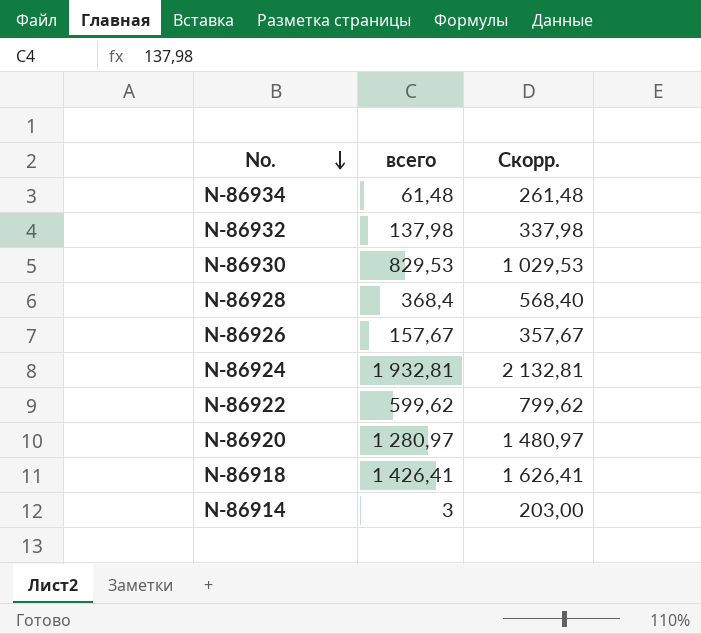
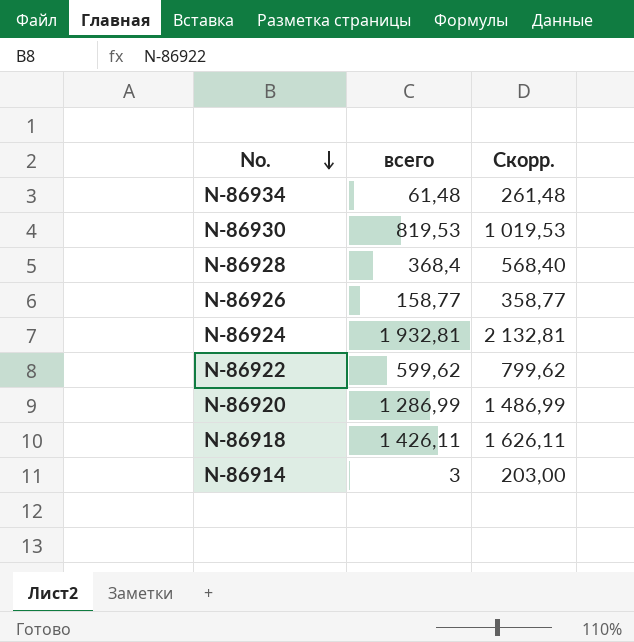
row N-86932: 137,98 | 337,98 -> none
N-86930 | всего: 829,53 -> 819,53
N-86930 | Скорр.: 1 029,53 -> 1 019,53
N-86926 | всего: 157,67 -> 158,77
N-86926 | Скорр.: 357,67 -> 358,77
N-86920 | всего: 1 280,97 -> 1 286,99
N-86920 | Скорр.: 1 480,97 -> 1 486,99
N-86918 | всего: 1 426,41 -> 1 426,11
N-86918 | Скорр.: 1 626,41 -> 1 626,11

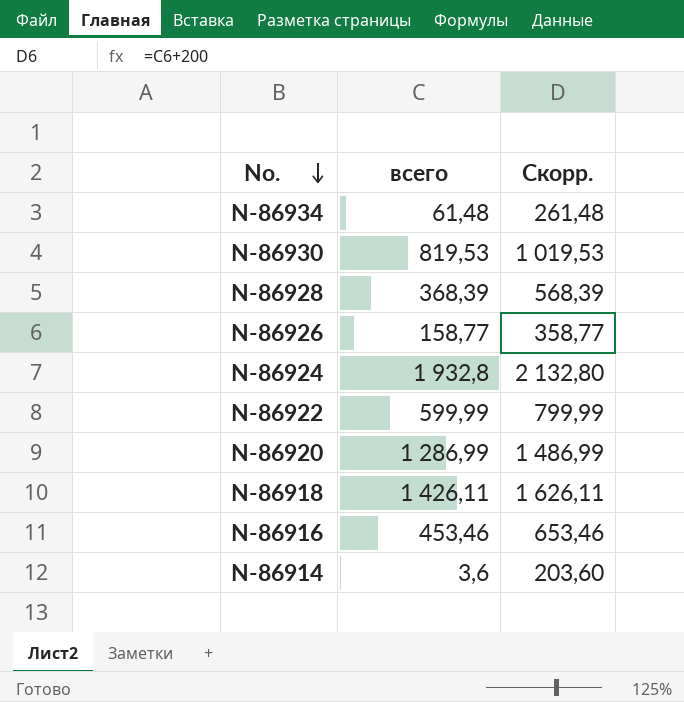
N-86928 | всего: 368,4 -> 368,39
N-86928 | Скорр.: 568,40 -> 568,39
N-86924 | всего: 1 932,81 -> 1 932,8
N-86924 | Скорр.: 2 132,81 -> 2 132,80
N-86922 | всего: 599,62 -> 599,99
N-86922 | Скорр.: 799,62 -> 799,99
row N-86916: none -> 453,46 | 653,46
N-86914 | всего: 3 -> 3,6
N-86914 | Скорр.: 203,00 -> 203,60

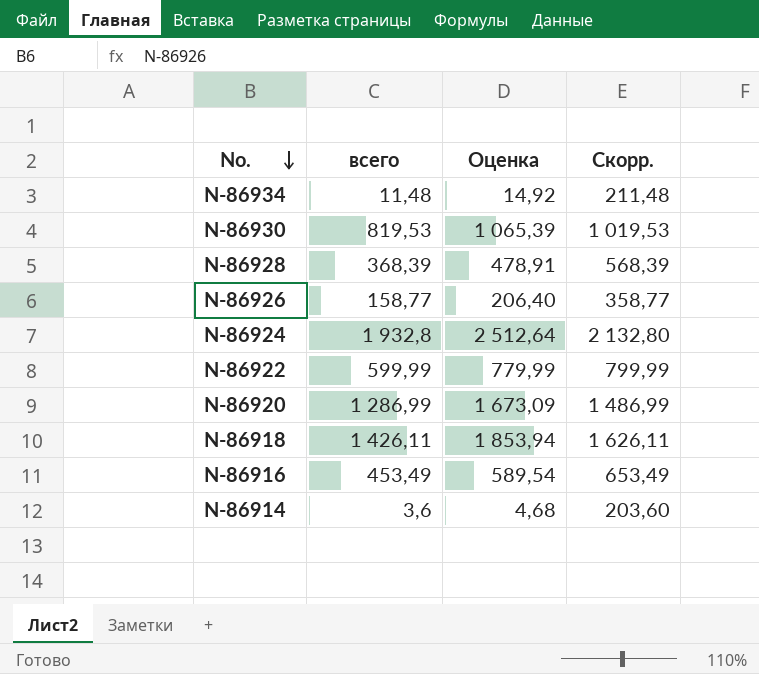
column Оценка | formula: none -> [всего] * 1,3
N-86934 | всего: 61,48 -> 11,48
N-86934 | Скорр.: 261,48 -> 211,48
N-86916 | всего: 453,46 -> 453,49
N-86916 | Скорр.: 653,46 -> 653,49

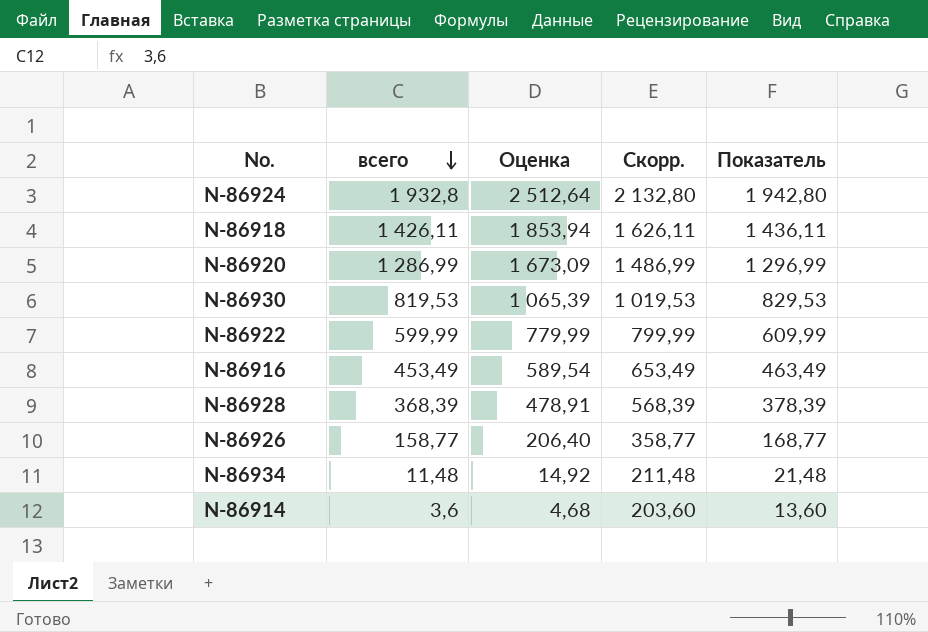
row order: No. descending -> всего descending
column Показатель | formula: none -> [всего] + 10

